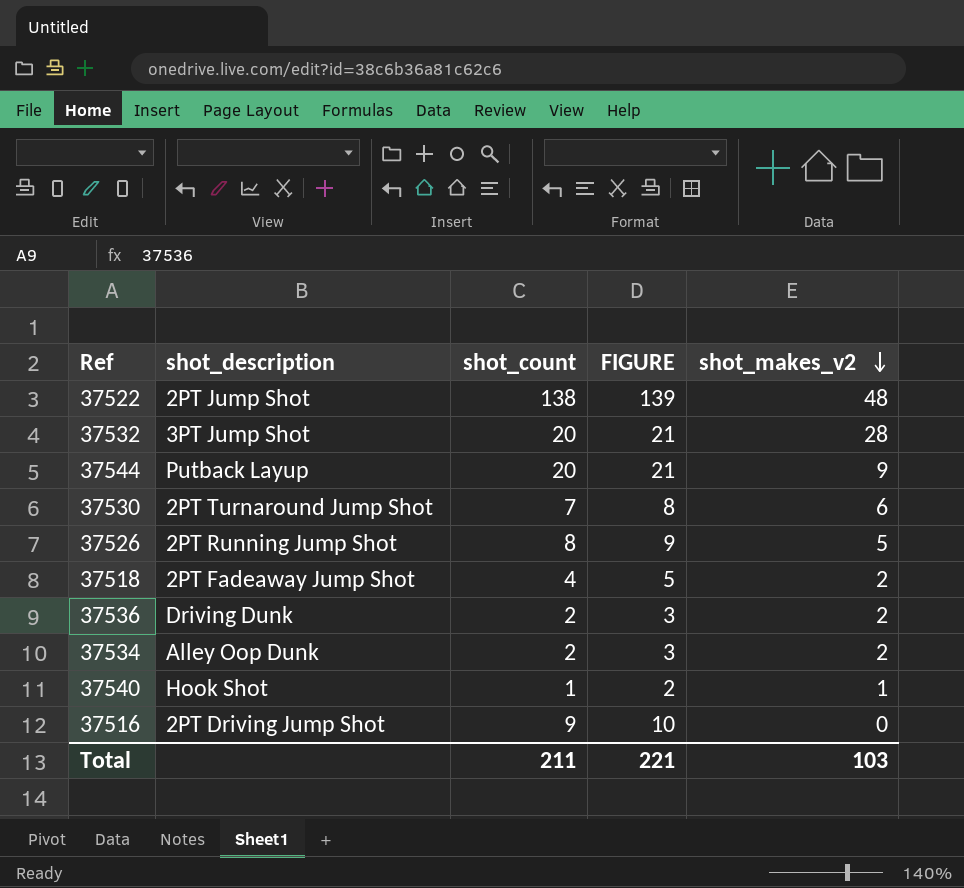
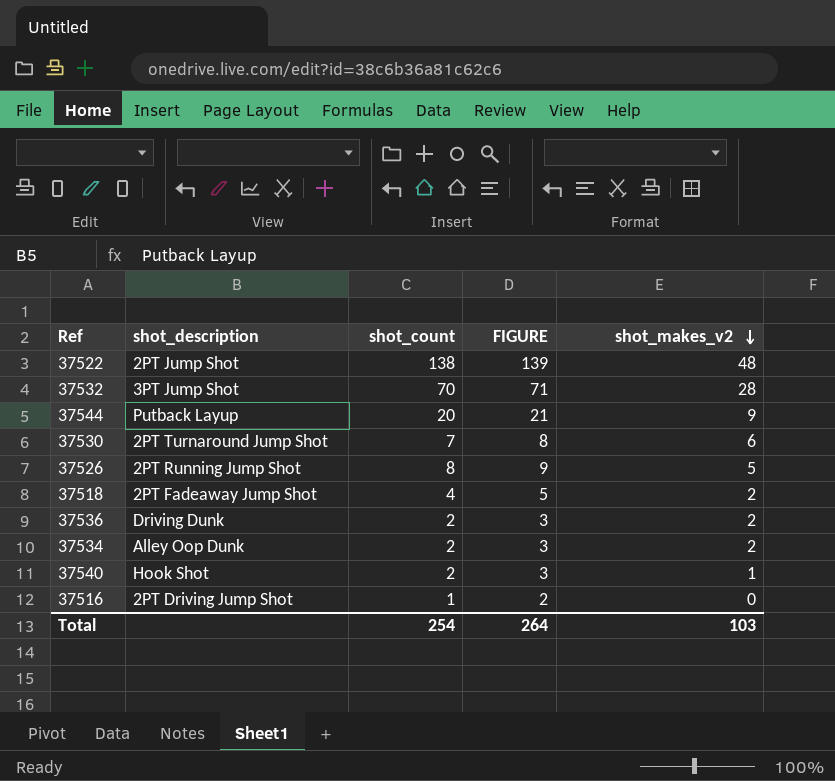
37532 | shot_count: 20 -> 70
37532 | FIGURE: 21 -> 71
37540 | shot_count: 1 -> 2
37540 | FIGURE: 2 -> 3
37516 | shot_count: 9 -> 1
37516 | FIGURE: 10 -> 2
Total | shot_count: 211 -> 254
Total | FIGURE: 221 -> 264

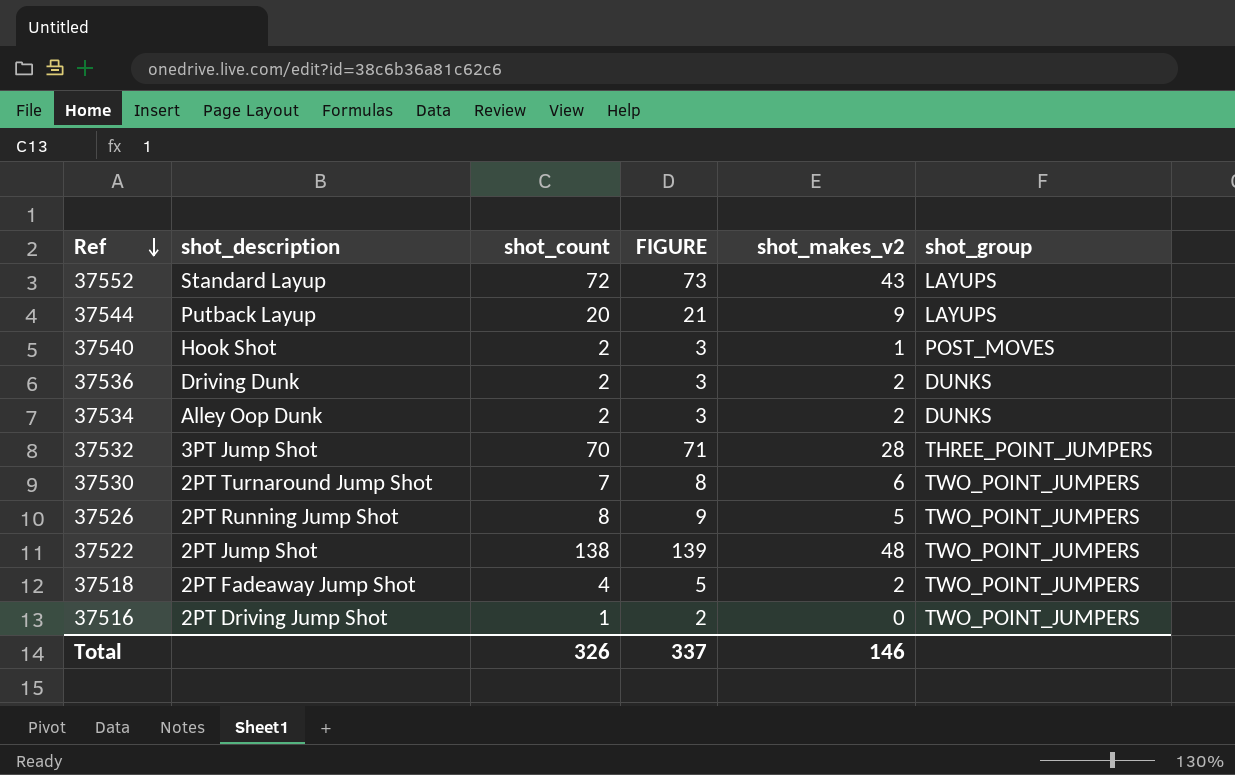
row order: shot_makes_v2 descending -> Ref descending
column shot_group | position: none -> 6
row 37552: none -> Standard Layup | 72 | 73 | 43 | LAYUPS
Total | shot_count: 254 -> 326
Total | FIGURE: 264 -> 337
Total | shot_makes_v2: 103 -> 146

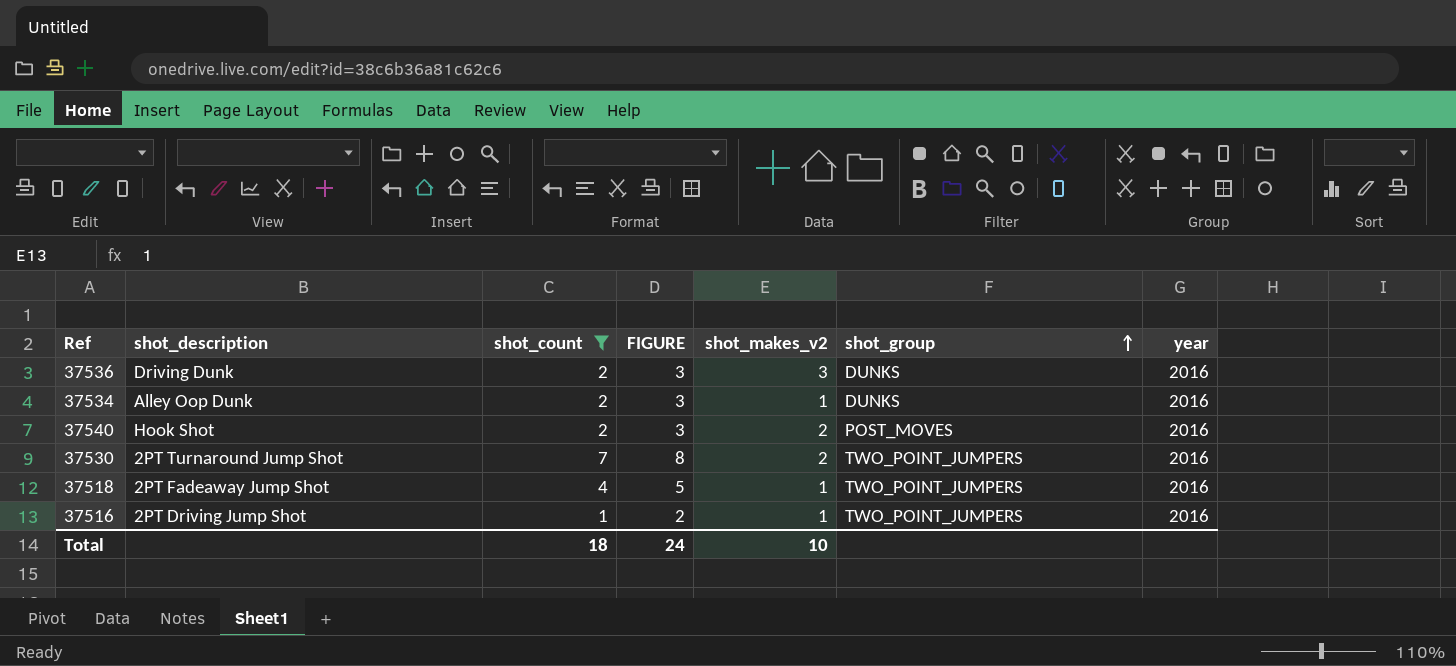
filter: none -> shot_count <= 7
row order: Ref descending -> shot_group ascending
column year | position: none -> 7
37536 | shot_makes_v2: 2 -> 3
37534 | shot_makes_v2: 2 -> 1
37540 | shot_makes_v2: 1 -> 2
37530 | shot_makes_v2: 6 -> 2
37518 | shot_makes_v2: 2 -> 1
37516 | shot_makes_v2: 0 -> 1
Total | shot_count: 326 -> 18
Total | FIGURE: 337 -> 24
Total | shot_makes_v2: 146 -> 10

